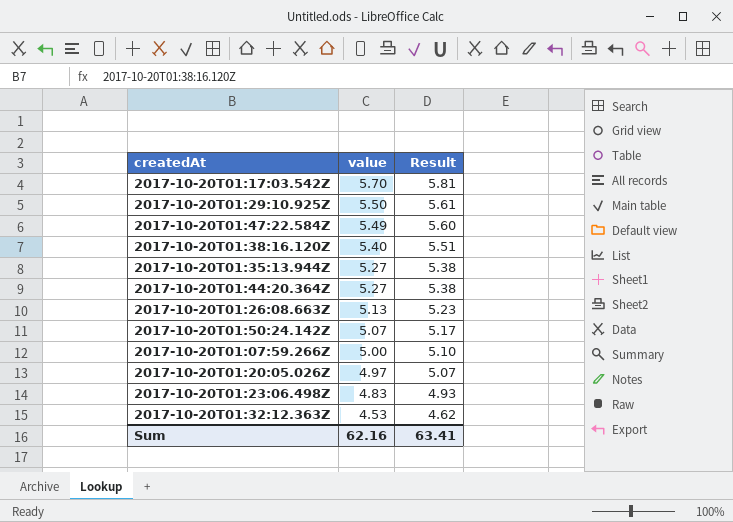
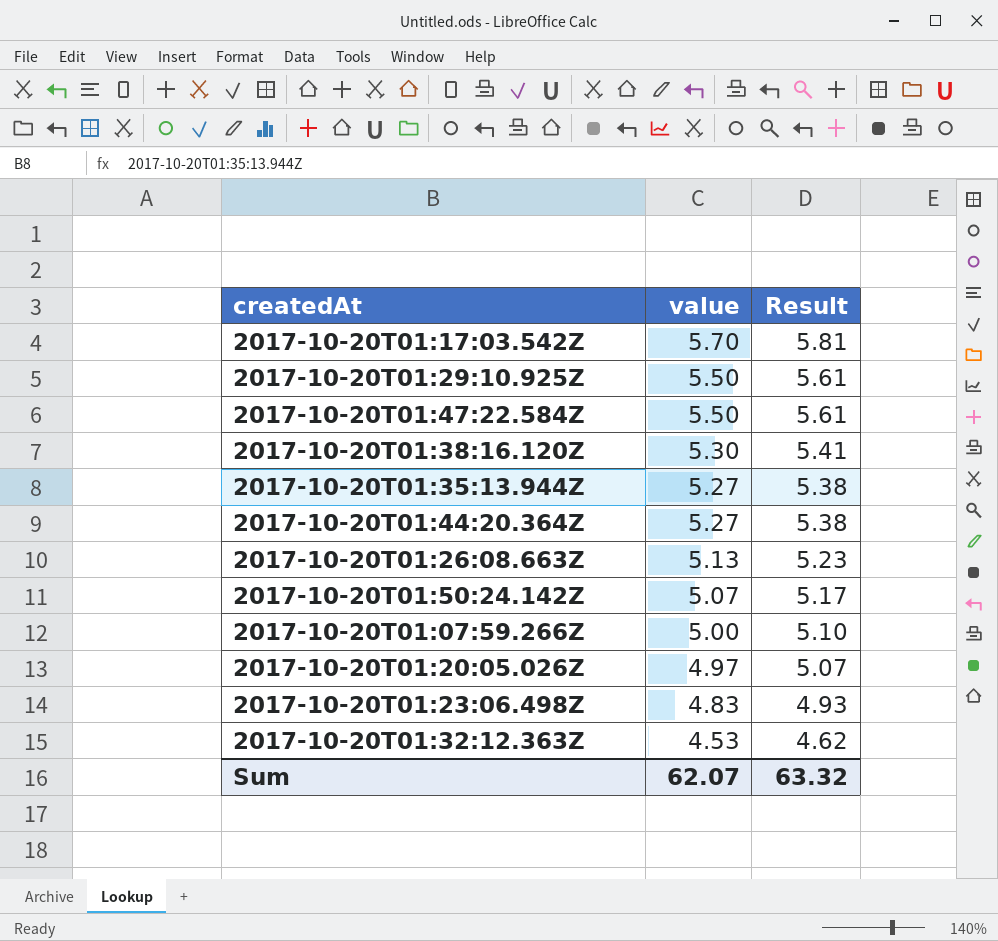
2017-10-20T01:47:22.584Z | value: 5.49 -> 5.50
2017-10-20T01:47:22.584Z | Result: 5.60 -> 5.61
2017-10-20T01:38:16.120Z | value: 5.40 -> 5.30
2017-10-20T01:38:16.120Z | Result: 5.51 -> 5.41
Sum | value: 62.16 -> 62.07
Sum | Result: 63.41 -> 63.32

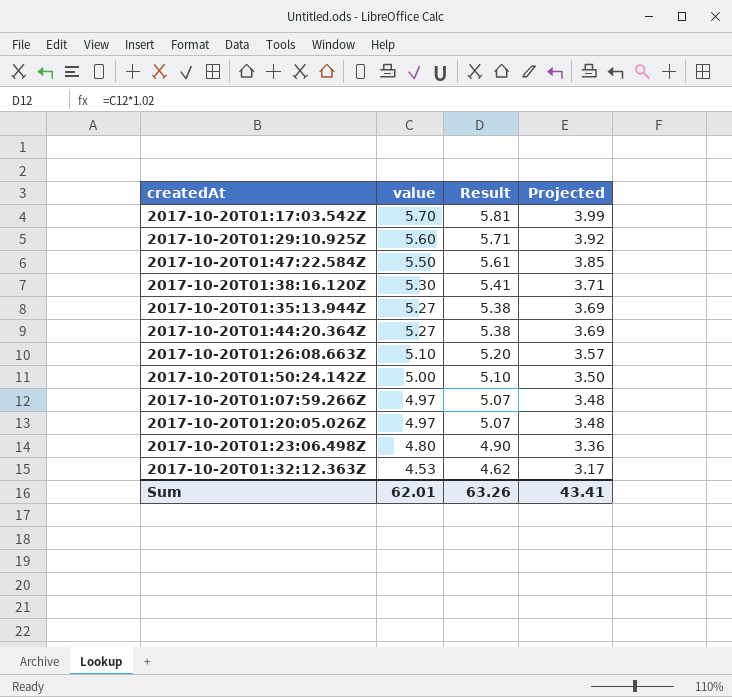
column Projected | formula: none -> [value] * 0.7
2017-10-20T01:29:10.925Z | value: 5.50 -> 5.60
2017-10-20T01:29:10.925Z | Result: 5.61 -> 5.71
2017-10-20T01:26:08.663Z | value: 5.13 -> 5.10
2017-10-20T01:26:08.663Z | Result: 5.23 -> 5.20
2017-10-20T01:50:24.142Z | value: 5.07 -> 5.00
2017-10-20T01:50:24.142Z | Result: 5.17 -> 5.10
2017-10-20T01:07:59.266Z | value: 5.00 -> 4.97
2017-10-20T01:07:59.266Z | Result: 5.10 -> 5.07
2017-10-20T01:23:06.498Z | value: 4.83 -> 4.80
2017-10-20T01:23:06.498Z | Result: 4.93 -> 4.90
Sum | value: 62.07 -> 62.01
Sum | Result: 63.32 -> 63.26

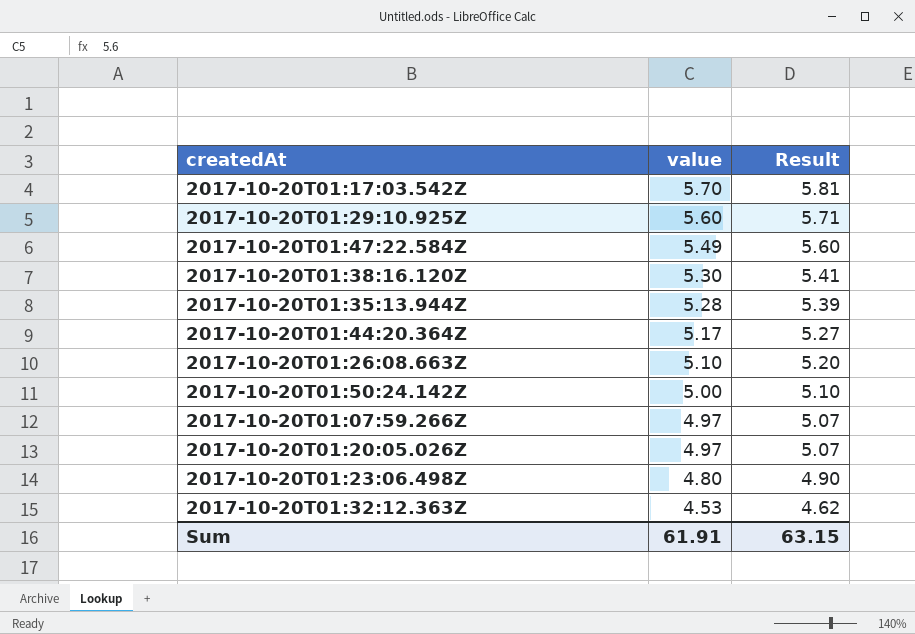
column Projected | formula: [value] * 0.7 -> none
2017-10-20T01:47:22.584Z | value: 5.50 -> 5.49
2017-10-20T01:47:22.584Z | Result: 5.61 -> 5.60
2017-10-20T01:35:13.944Z | value: 5.27 -> 5.28
2017-10-20T01:35:13.944Z | Result: 5.38 -> 5.39
2017-10-20T01:44:20.364Z | value: 5.27 -> 5.17
2017-10-20T01:44:20.364Z | Result: 5.38 -> 5.27
Sum | value: 62.01 -> 61.91
Sum | Result: 63.26 -> 63.15

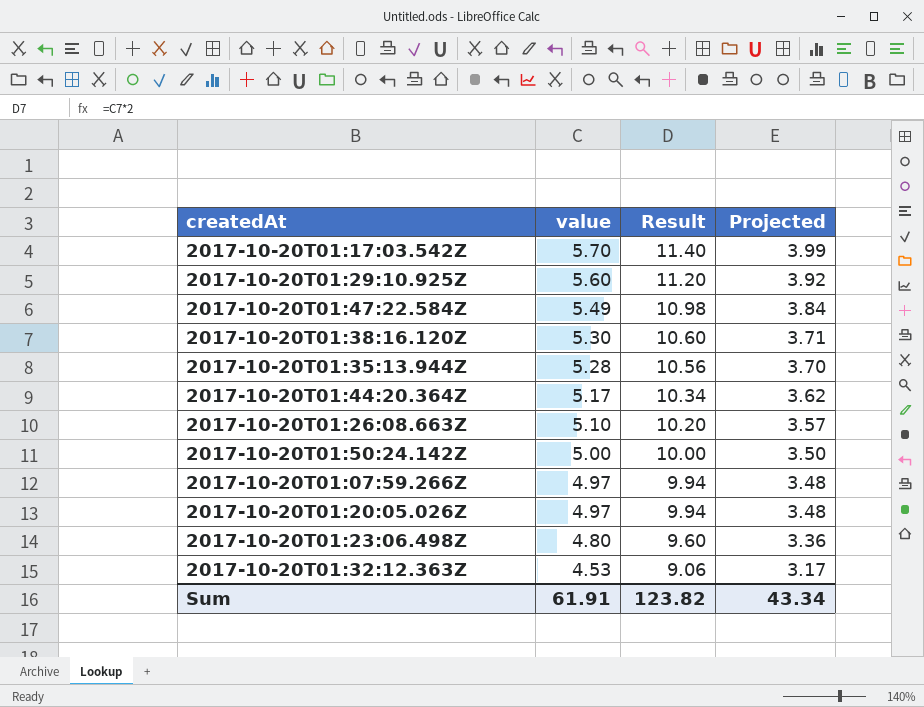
column Result | formula: [value] * 1.02 -> [value] * 2
column Projected | formula: none -> [value] * 0.7
Sum | Result: 63.15 -> 123.82

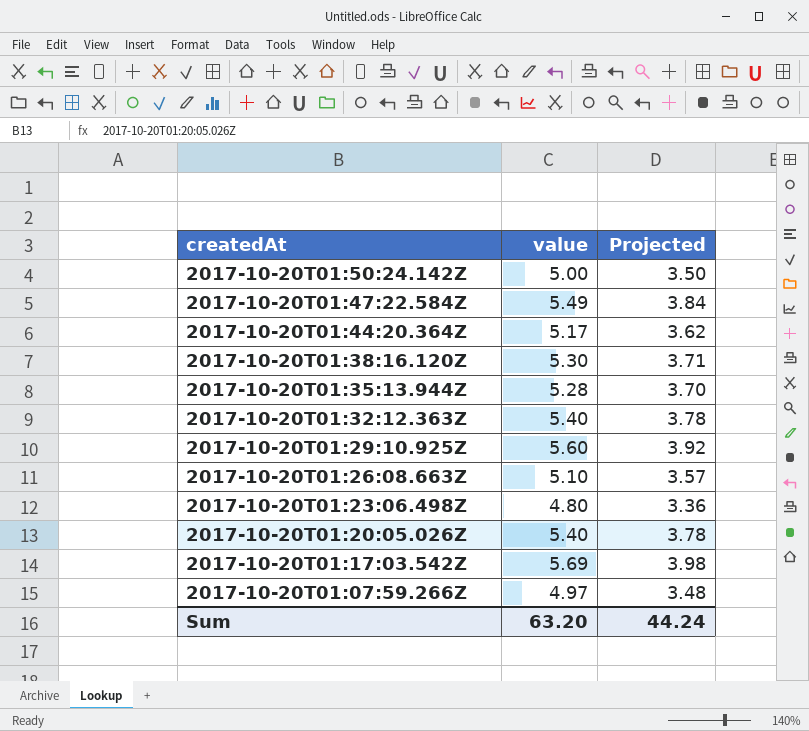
row order: value descending -> createdAt descending
column Result | formula: [value] * 2 -> none
2017-10-20T01:32:12.363Z | value: 4.53 -> 5.40
2017-10-20T01:32:12.363Z | Projected: 3.17 -> 3.78
2017-10-20T01:20:05.026Z | value: 4.97 -> 5.40
2017-10-20T01:20:05.026Z | Projected: 3.48 -> 3.78
2017-10-20T01:17:03.542Z | value: 5.70 -> 5.69
2017-10-20T01:17:03.542Z | Projected: 3.99 -> 3.98
Sum | value: 61.91 -> 63.20
Sum | Projected: 43.34 -> 44.24

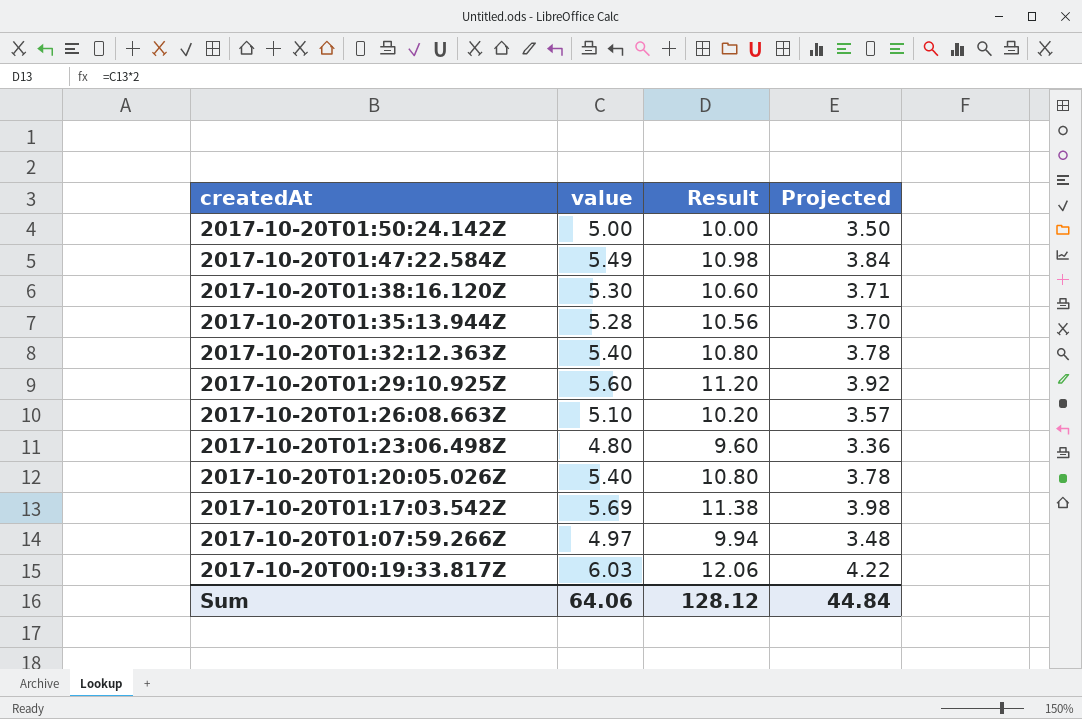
column Result | formula: none -> [value] * 2
row 2017-10-20T01:44:20.364Z: 5.17 | 3.62 -> none
row 2017-10-20T00:19:33.817Z: none -> 6.03 | 12.06 | 4.22
Sum | value: 63.20 -> 64.06
Sum | Projected: 44.24 -> 44.84

